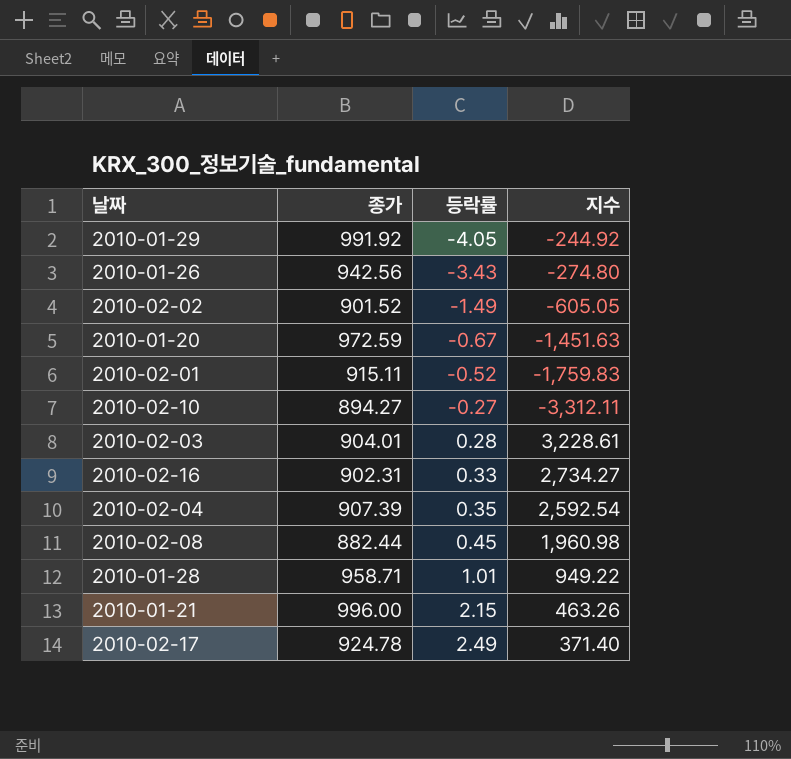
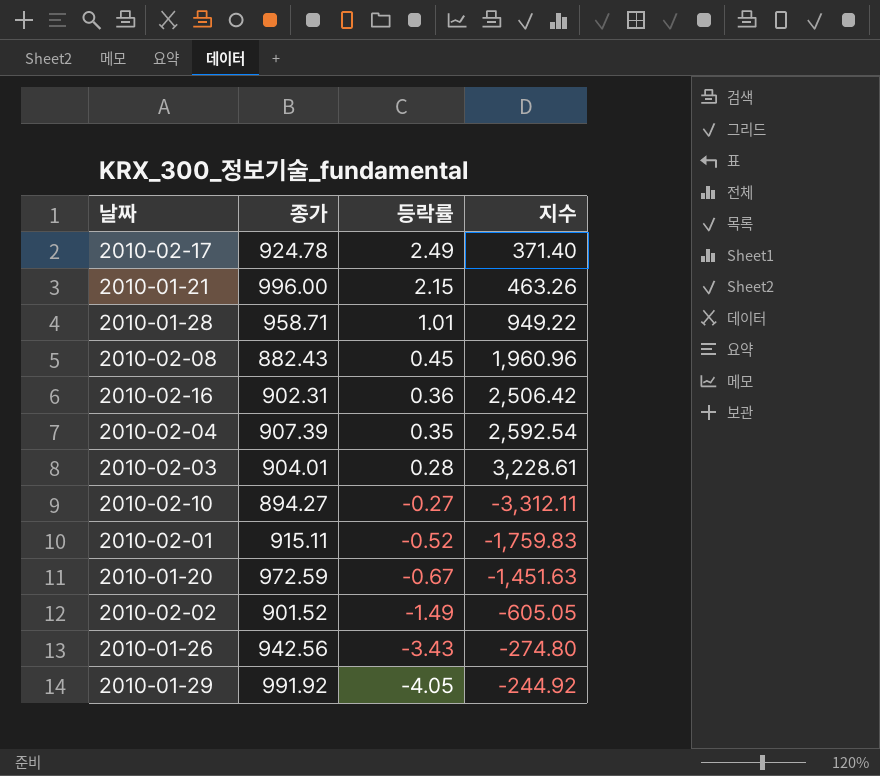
row order: 등락률 ascending -> 등락률 descending
2010-02-08 | 종가: 882.44 -> 882.43
2010-02-08 | 지수: 1,960.98 -> 1,960.96
2010-02-16 | 등락률: 0.33 -> 0.36
2010-02-16 | 지수: 2,734.27 -> 2,506.42

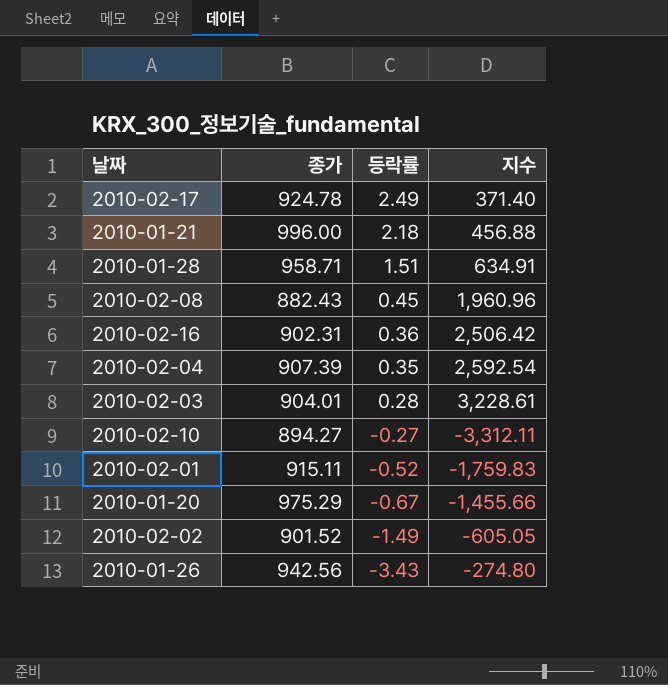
row 2010-01-29: 991.92 | -4.05 | -244.92 -> none
2010-01-21 | 등락률: 2.15 -> 2.18
2010-01-21 | 지수: 463.26 -> 456.88
2010-01-28 | 등락률: 1.01 -> 1.51
2010-01-28 | 지수: 949.22 -> 634.91
2010-01-20 | 종가: 972.59 -> 975.29
2010-01-20 | 지수: -1,451.63 -> -1,455.66

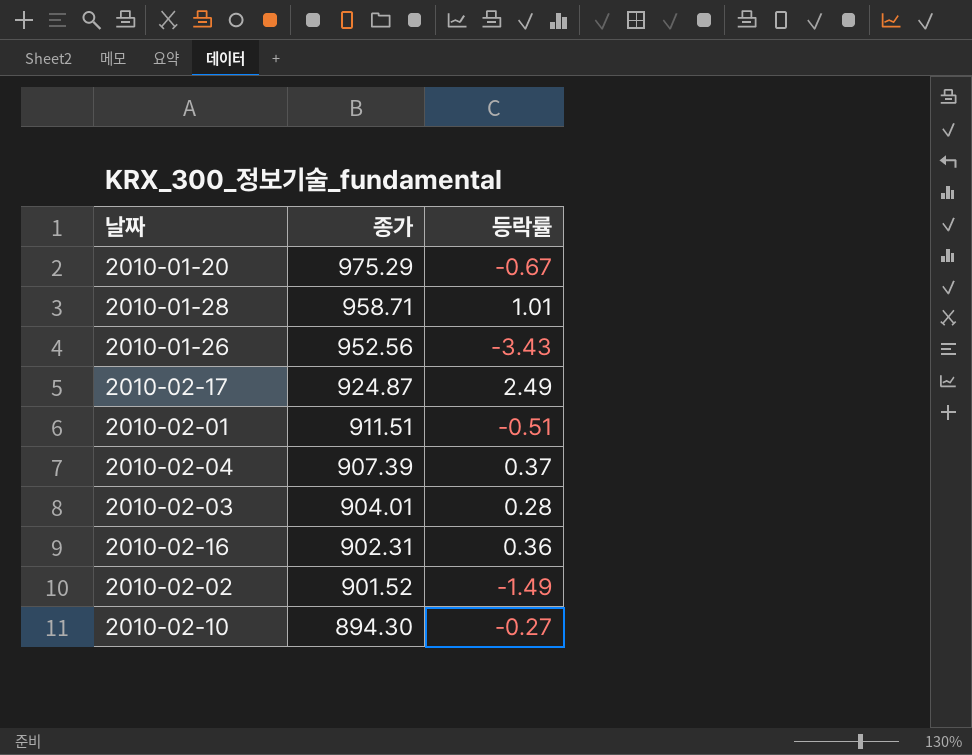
row order: 등락률 descending -> 종가 descending
column 지수 | formula: [종가] / [등락률] -> none
row 2010-01-21: 996.00 | 2.18 | 456.88 -> none
row 2010-02-08: 882.43 | 0.45 | 1,960.96 -> none
2010-01-28 | 등락률: 1.51 -> 1.01
2010-01-26 | 종가: 942.56 -> 952.56
2010-02-17 | 종가: 924.78 -> 924.87
2010-02-01 | 종가: 915.11 -> 911.51
2010-02-01 | 등락률: -0.52 -> -0.51
2010-02-04 | 등락률: 0.35 -> 0.37
2010-02-10 | 종가: 894.27 -> 894.30

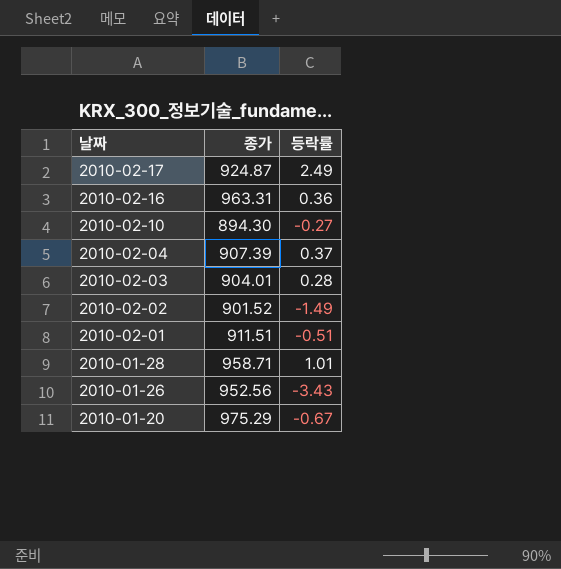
row order: 종가 descending -> 날짜 descending
2010-02-16 | 종가: 902.31 -> 963.31

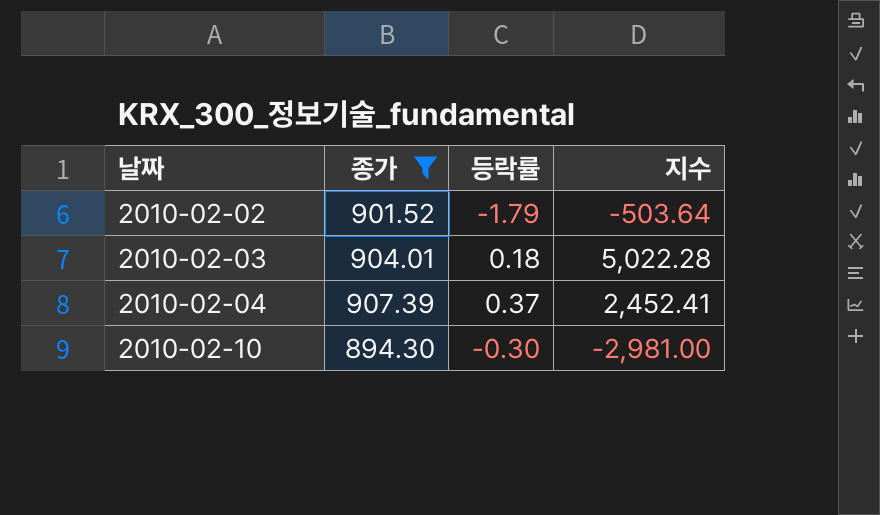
filter: none -> 종가 <= 907.39
row order: 날짜 descending -> 날짜 ascending
column 지수 | formula: none -> [종가] / [등락률]
2010-02-02 | 등락률: -1.49 -> -1.79
2010-02-03 | 등락률: 0.28 -> 0.18
2010-02-10 | 등락률: -0.27 -> -0.30

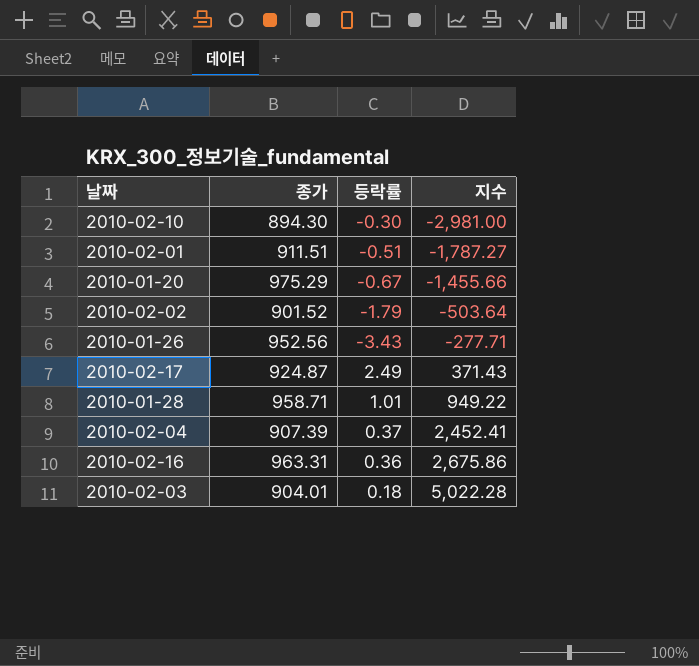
filter: 종가 <= 907.39 -> none
row order: 날짜 ascending -> 지수 ascending

